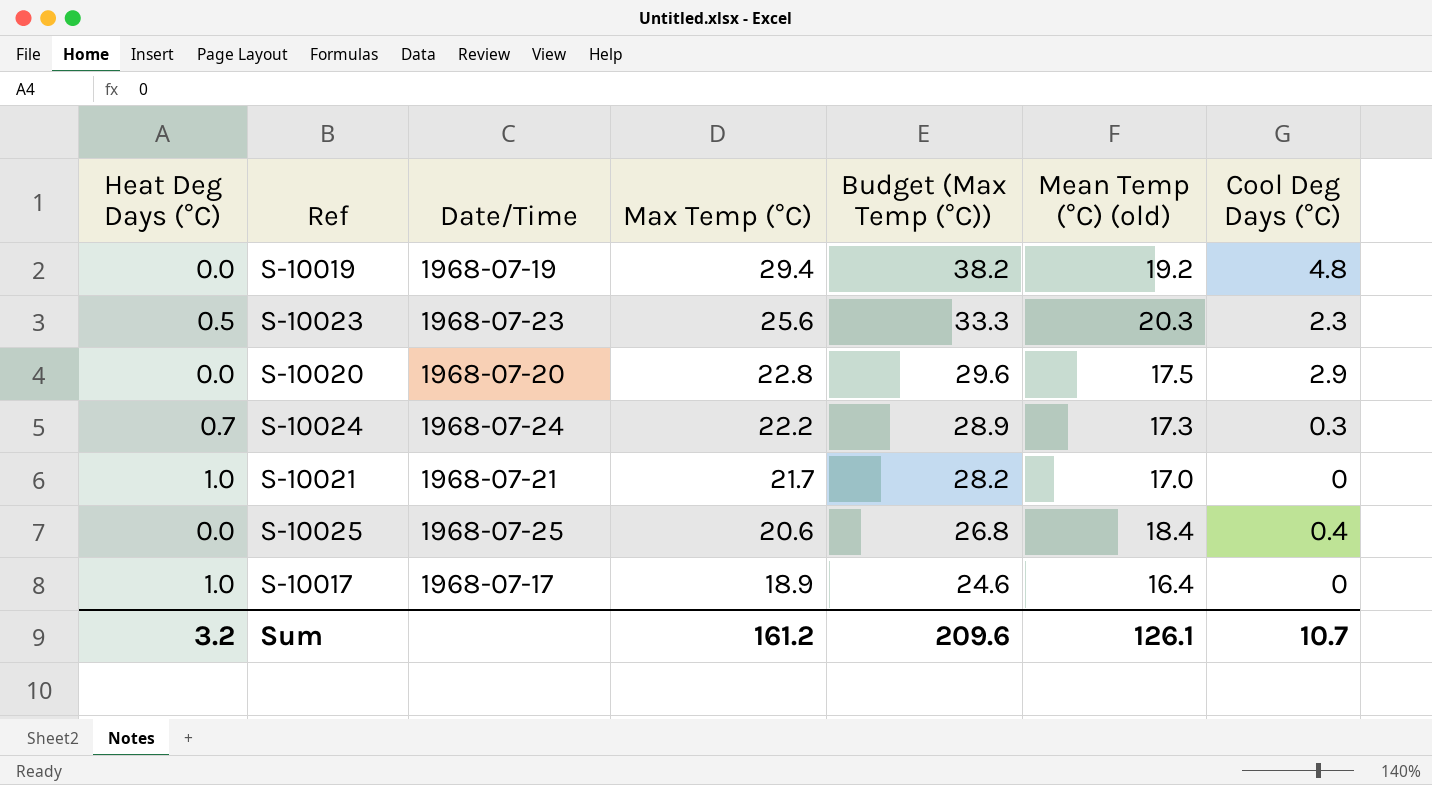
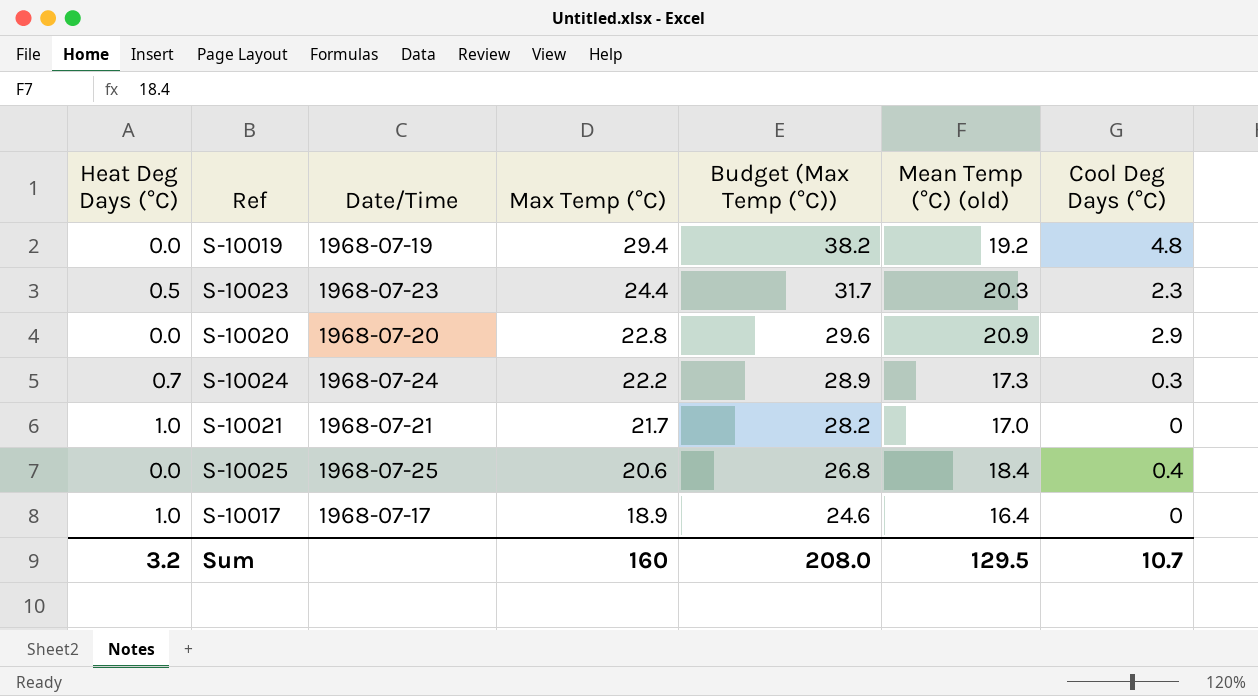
S-10023 | Max Temp (°C): 25.6 -> 24.4
S-10023 | Budget (Max Temp (°C)): 33.3 -> 31.7
S-10020 | Mean Temp (°C) (old): 17.5 -> 20.9
Sum | Max Temp (°C): 161.2 -> 160
Sum | Budget (Max Temp (°C)): 209.6 -> 208.0
Sum | Mean Temp (°C) (old): 126.1 -> 129.5

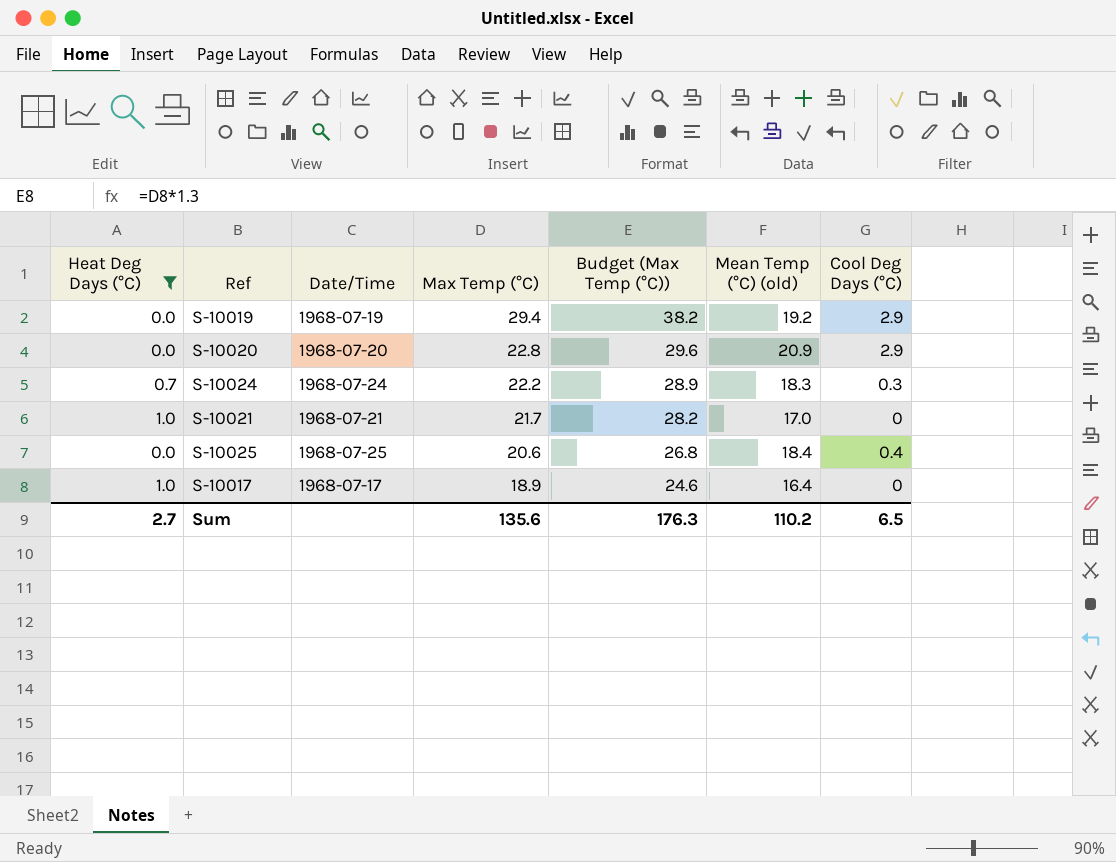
filter: none -> Heat Deg Days (°C) != 0.5
S-10019 | Cool Deg Days (°C): 4.8 -> 2.9
S-10024 | Mean Temp (°C) (old): 17.3 -> 18.3
Sum | Heat Deg Days (°C): 3.2 -> 2.7
Sum | Max Temp (°C): 160 -> 135.6
Sum | Budget (Max Temp (°C)): 208.0 -> 176.3
Sum | Mean Temp (°C) (old): 129.5 -> 110.2
Sum | Cool Deg Days (°C): 10.7 -> 6.5

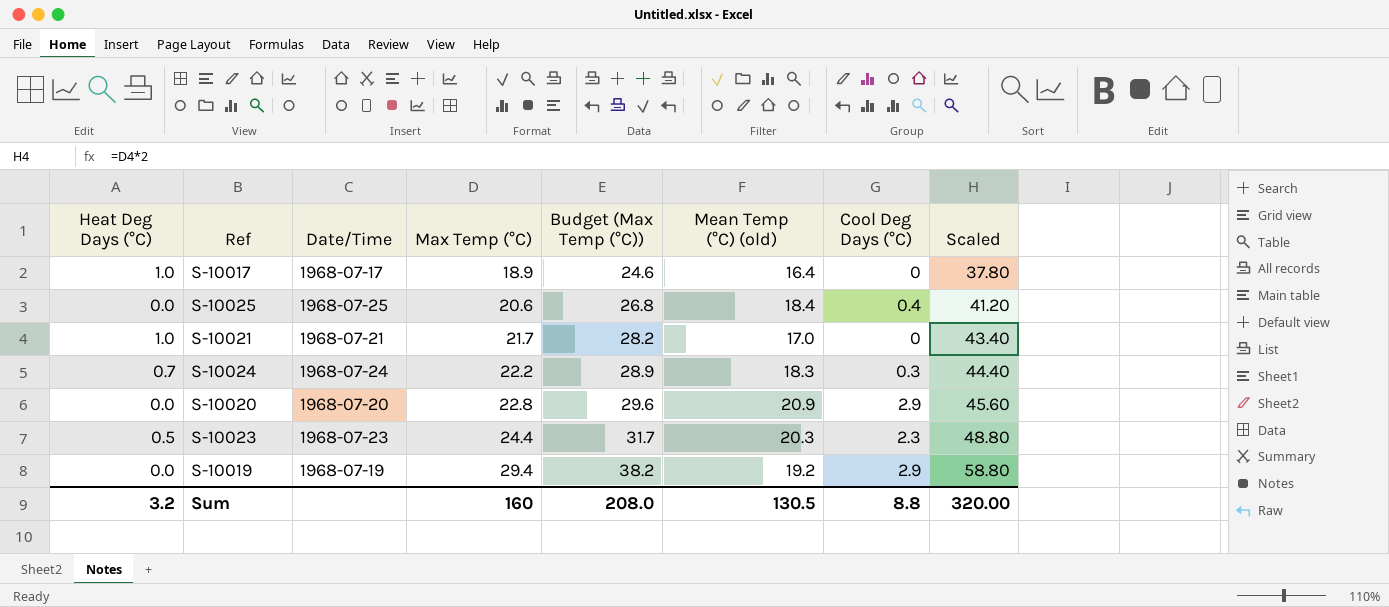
filter: Heat Deg Days (°C) != 0.5 -> none
row order: Max Temp (°C) descending -> Max Temp (°C) ascending
column Scaled | formula: none -> [Max Temp (°C)] * 2
Sum | Heat Deg Days (°C): 2.7 -> 3.2
Sum | Max Temp (°C): 135.6 -> 160
Sum | Budget (Max Temp (°C)): 176.3 -> 208.0
Sum | Mean Temp (°C) (old): 110.2 -> 130.5
Sum | Cool Deg Days (°C): 6.5 -> 8.8

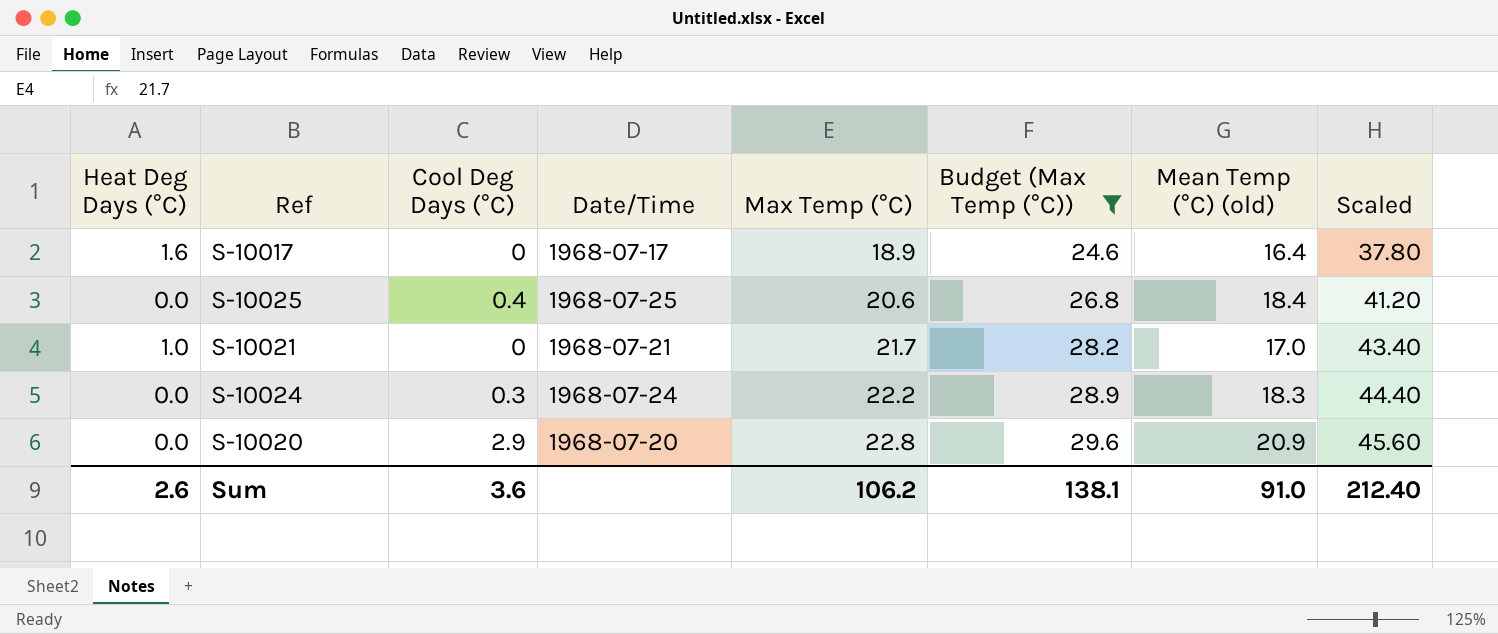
filter: none -> Budget (Max Temp (°C)) <= 29.6
column Cool Deg Days (°C) | position: 7 -> 3
S-10017 | Heat Deg Days (°C): 1.0 -> 1.6
S-10024 | Heat Deg Days (°C): 0.7 -> 0.0
Sum | Heat Deg Days (°C): 3.2 -> 2.6
Sum | Cool Deg Days (°C): 8.8 -> 3.6
Sum | Max Temp (°C): 160 -> 106.2
Sum | Budget (Max Temp (°C)): 208.0 -> 138.1
Sum | Mean Temp (°C) (old): 130.5 -> 91.0
Sum | Scaled: 320.00 -> 212.40

